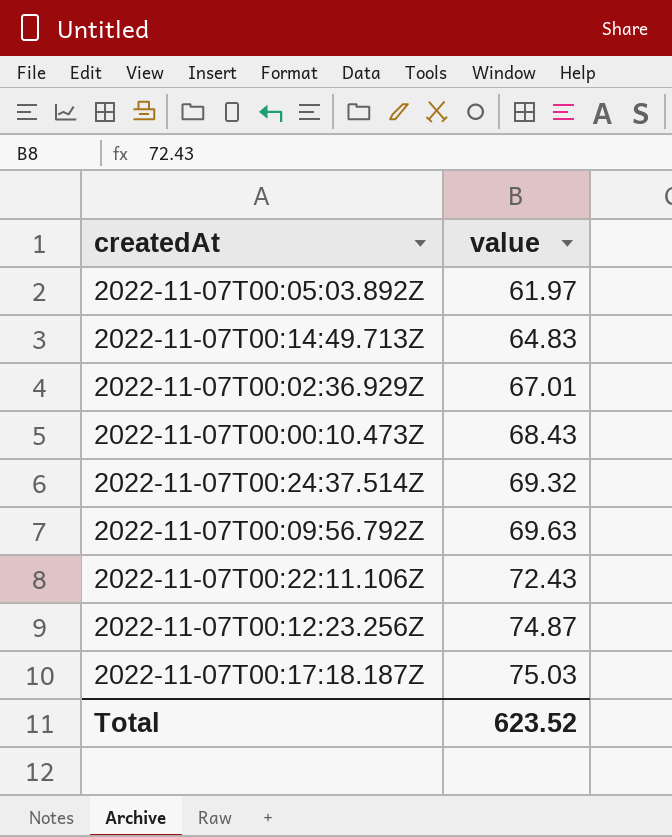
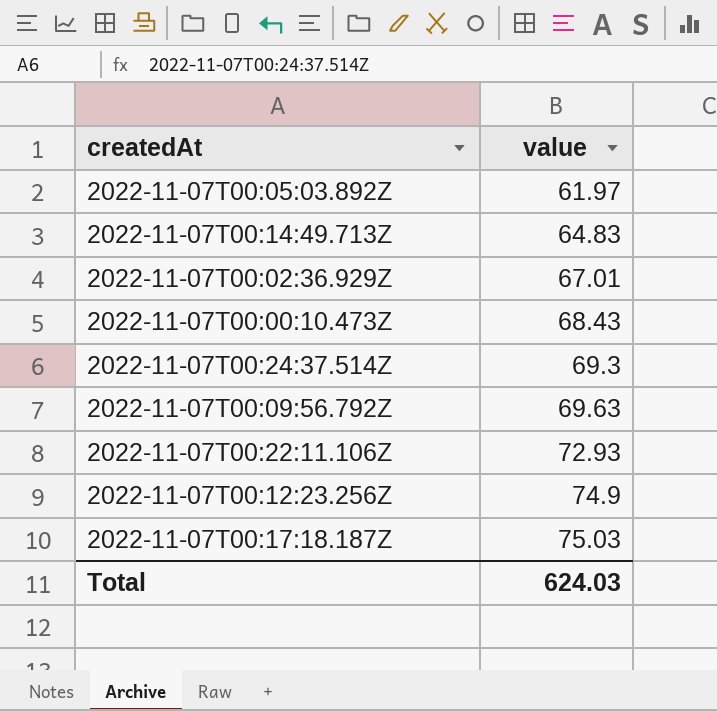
2022-11-07T00:24:37.514Z | value: 69.32 -> 69.3
2022-11-07T00:22:11.106Z | value: 72.43 -> 72.93
2022-11-07T00:12:23.256Z | value: 74.87 -> 74.9
Total | value: 623.52 -> 624.03

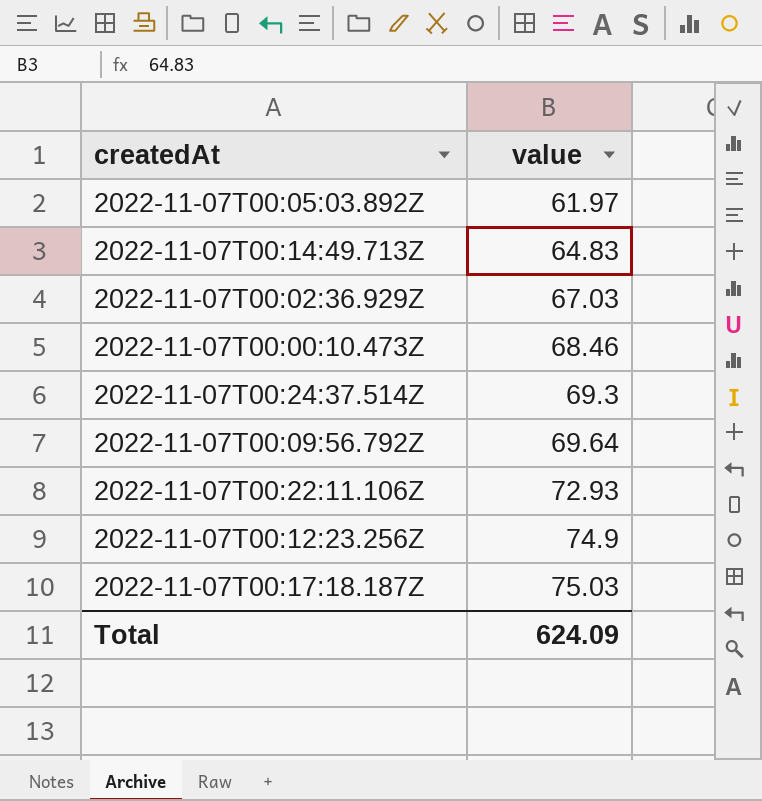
2022-11-07T00:02:36.929Z | value: 67.01 -> 67.03
2022-11-07T00:00:10.473Z | value: 68.43 -> 68.46
2022-11-07T00:09:56.792Z | value: 69.63 -> 69.64
Total | value: 624.03 -> 624.09

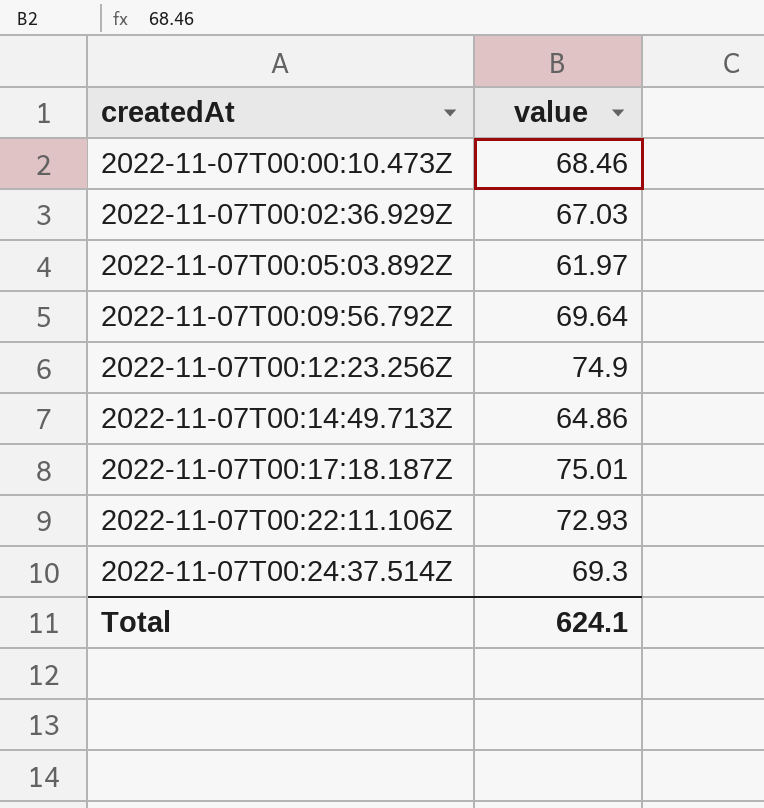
row order: value ascending -> createdAt ascending
2022-11-07T00:14:49.713Z | value: 64.83 -> 64.86
2022-11-07T00:17:18.187Z | value: 75.03 -> 75.01
Total | value: 624.09 -> 624.1

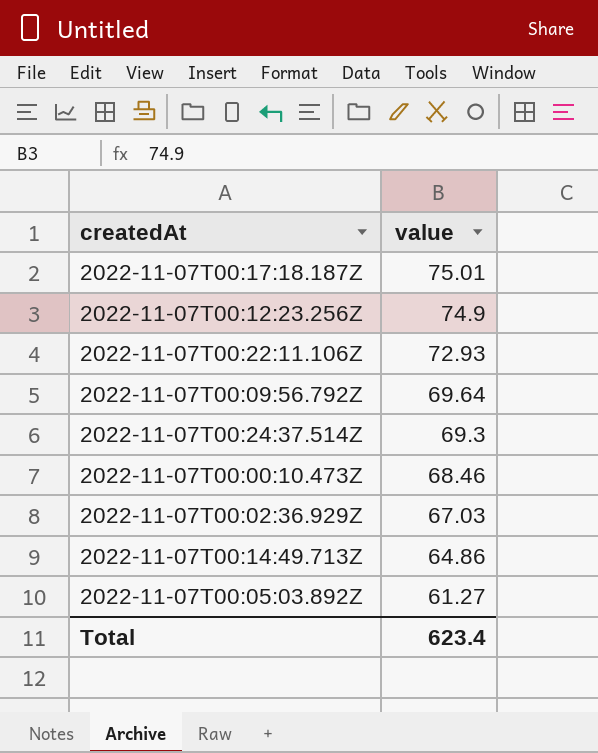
row order: createdAt ascending -> value descending
2022-11-07T00:05:03.892Z | value: 61.97 -> 61.27
Total | value: 624.1 -> 623.4

